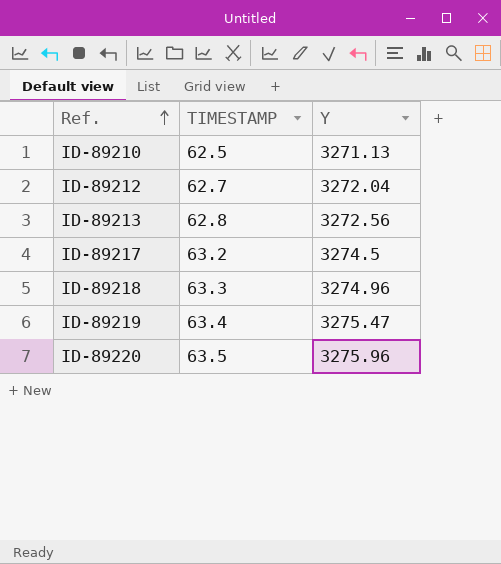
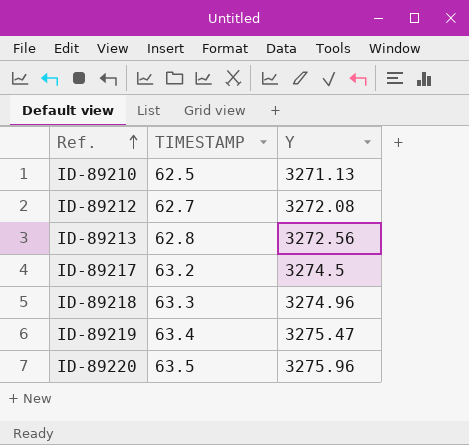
ID-89212 | Y: 3272.04 -> 3272.08

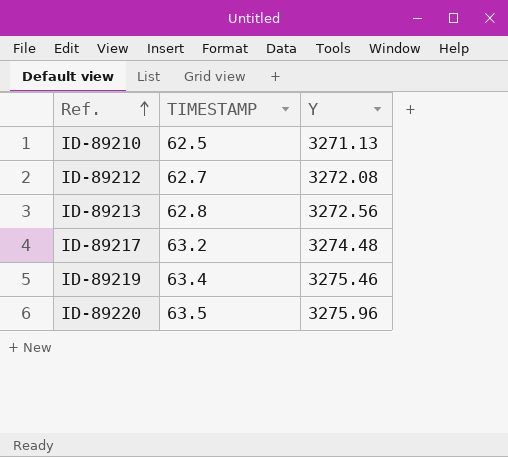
row ID-89218: 63.3 | 3274.96 -> none
ID-89217 | Y: 3274.5 -> 3274.48
ID-89219 | Y: 3275.47 -> 3275.46

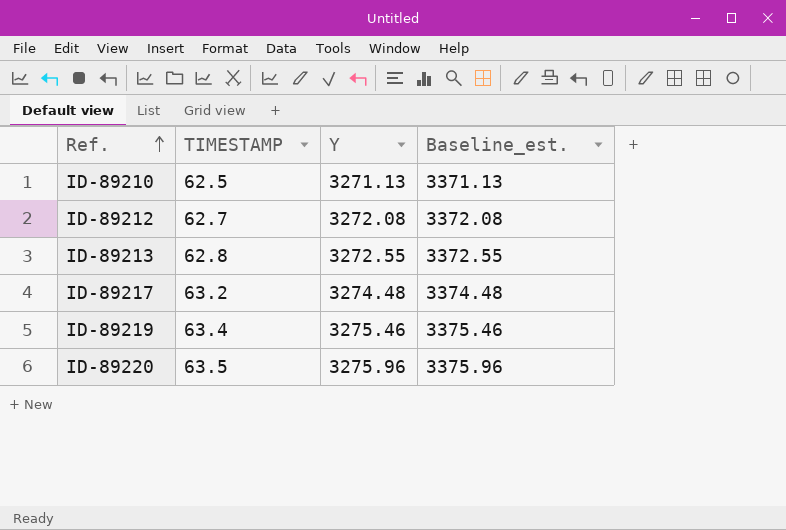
column Baseline_est. | formula: none -> [Y] + 100
ID-89213 | Y: 3272.56 -> 3272.55

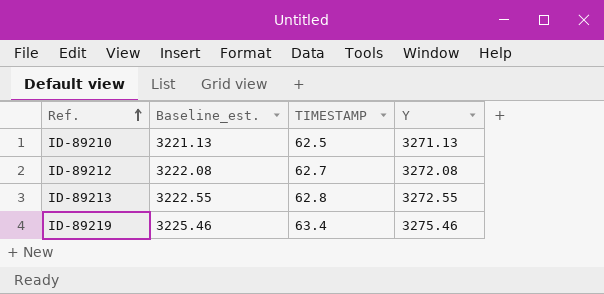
column Baseline_est. | formula: [Y] + 100 -> [Y] - 50
column Baseline_est. | position: 4 -> 2
row ID-89217: 63.2 | 3274.48 | 3374.48 -> none
row ID-89220: 63.5 | 3275.96 | 3375.96 -> none

